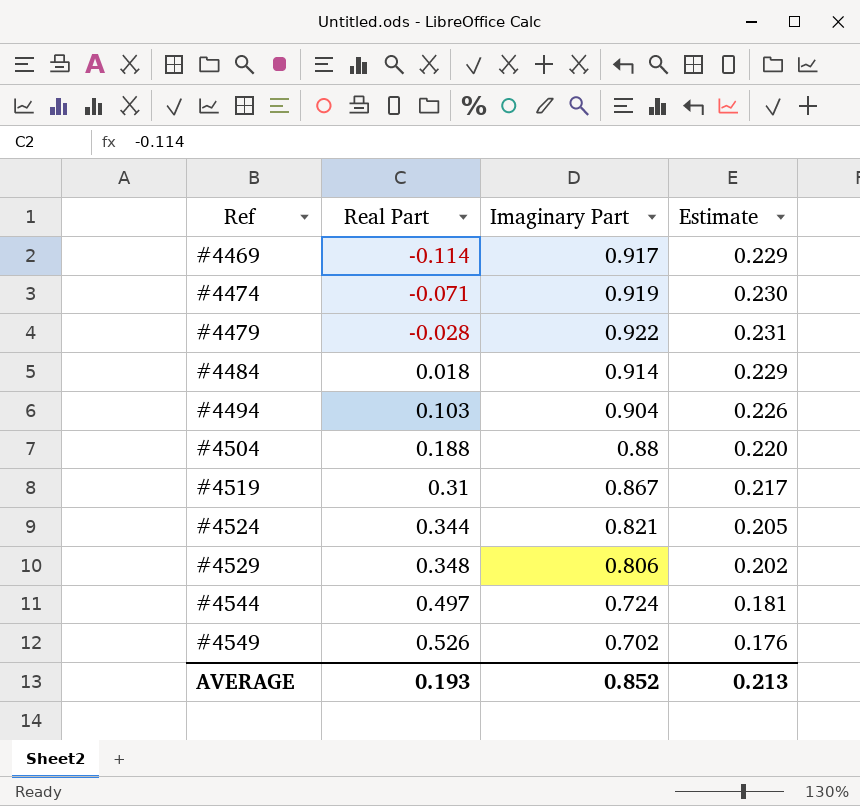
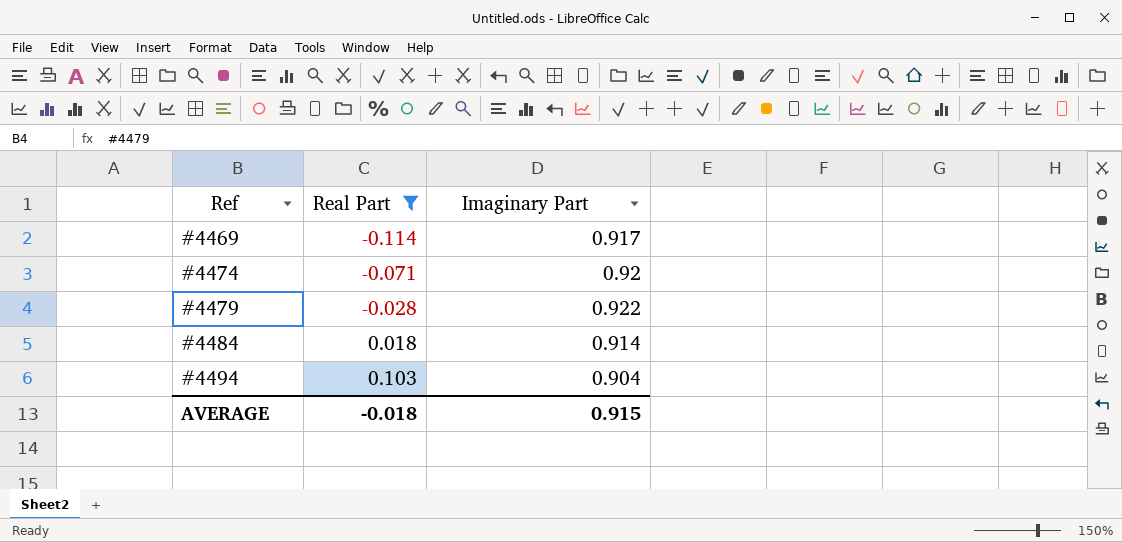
filter: none -> Real Part <= 0.103
column Estimate | formula: [Imaginary Part] * 0.25 -> none
#4474 | Imaginary Part: 0.919 -> 0.92
AVERAGE | Real Part: 0.193 -> -0.018
AVERAGE | Imaginary Part: 0.852 -> 0.915

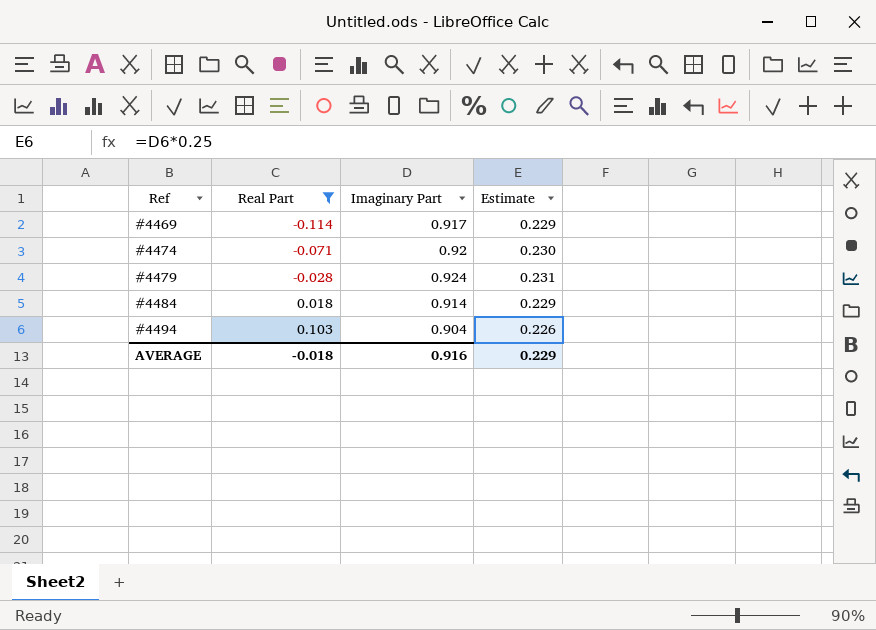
column Estimate | formula: none -> [Imaginary Part] * 0.25
#4479 | Imaginary Part: 0.922 -> 0.924
AVERAGE | Imaginary Part: 0.915 -> 0.916

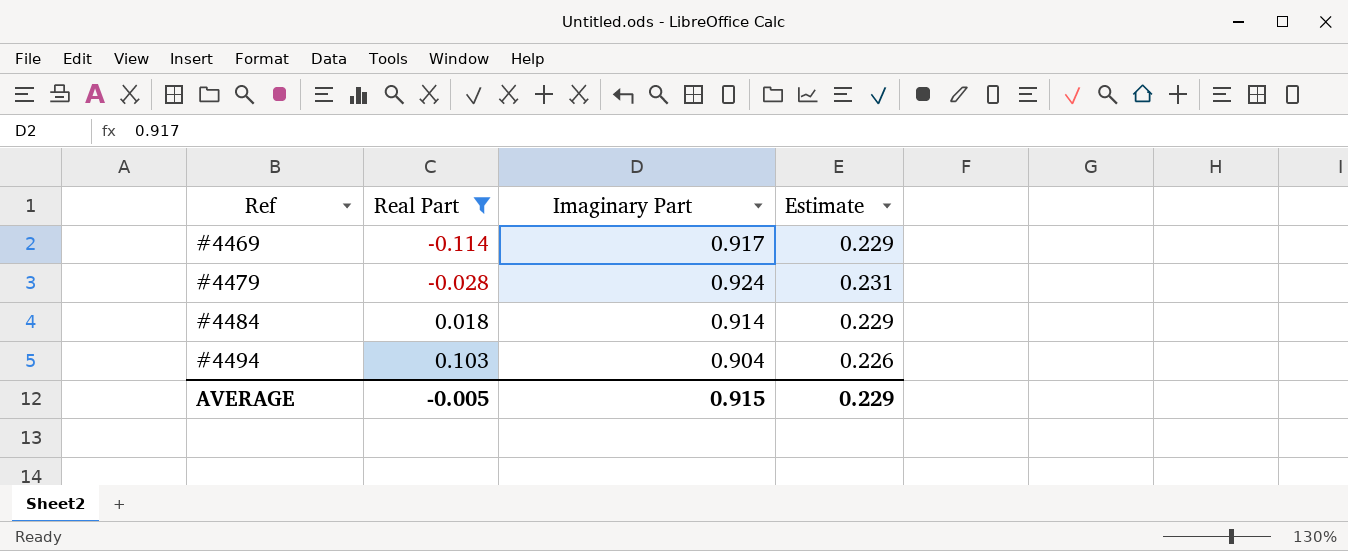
row #4474: -0.071 | 0.92 | 0.230 -> none
AVERAGE | Real Part: -0.018 -> -0.005
AVERAGE | Imaginary Part: 0.916 -> 0.915

